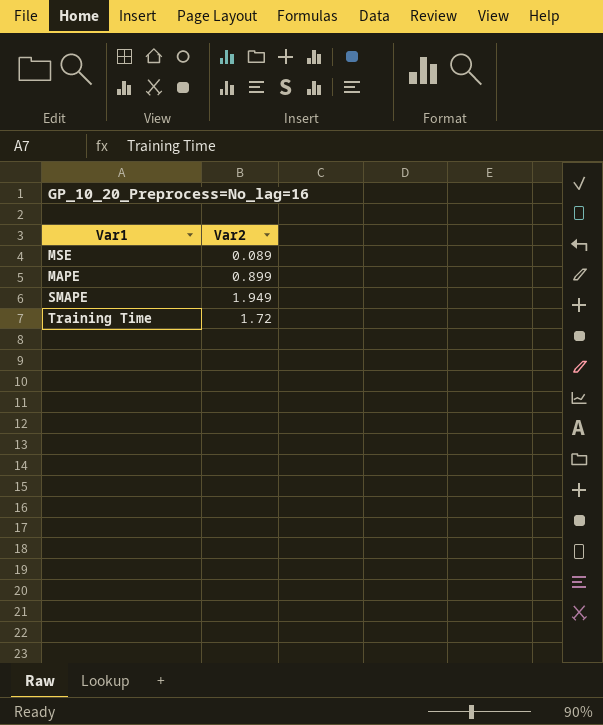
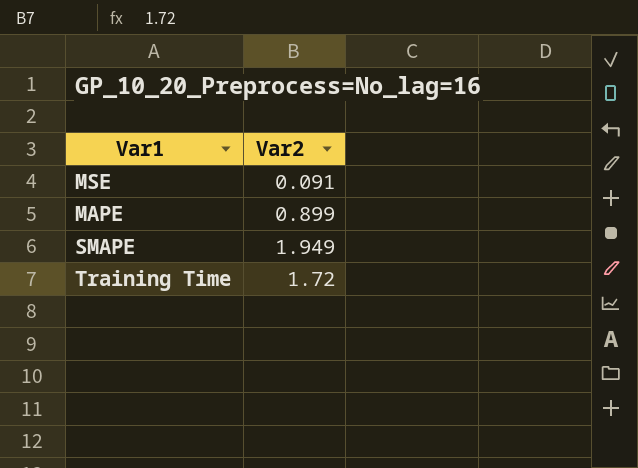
MSE | Var2: 0.089 -> 0.091

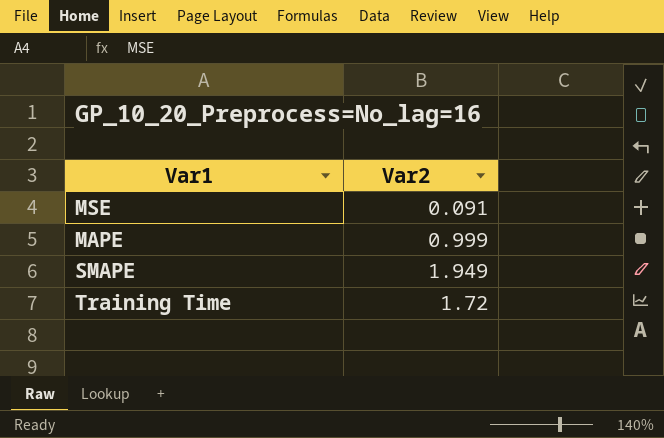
MAPE | Var2: 0.899 -> 0.999

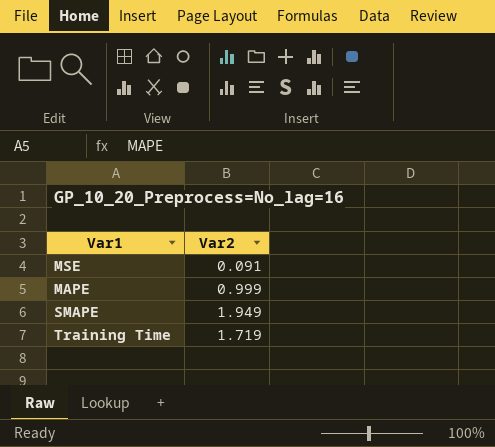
Training Time | Var2: 1.72 -> 1.719

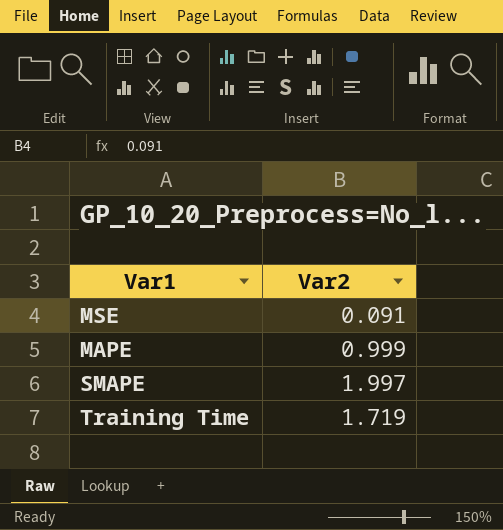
SMAPE | Var2: 1.949 -> 1.997

